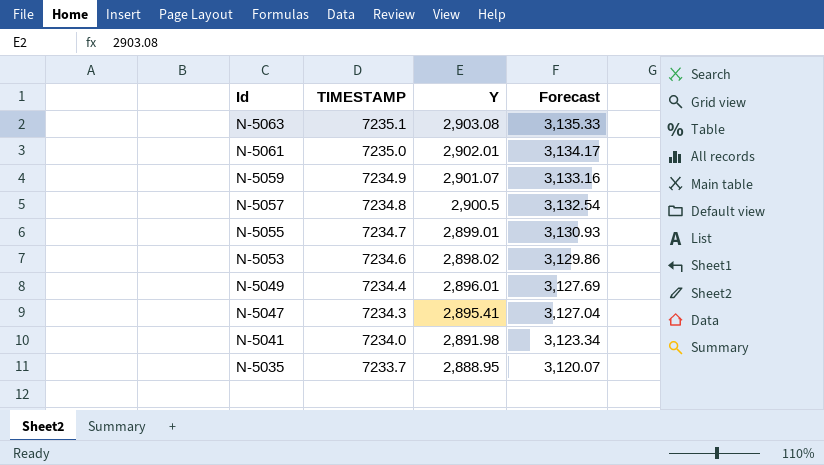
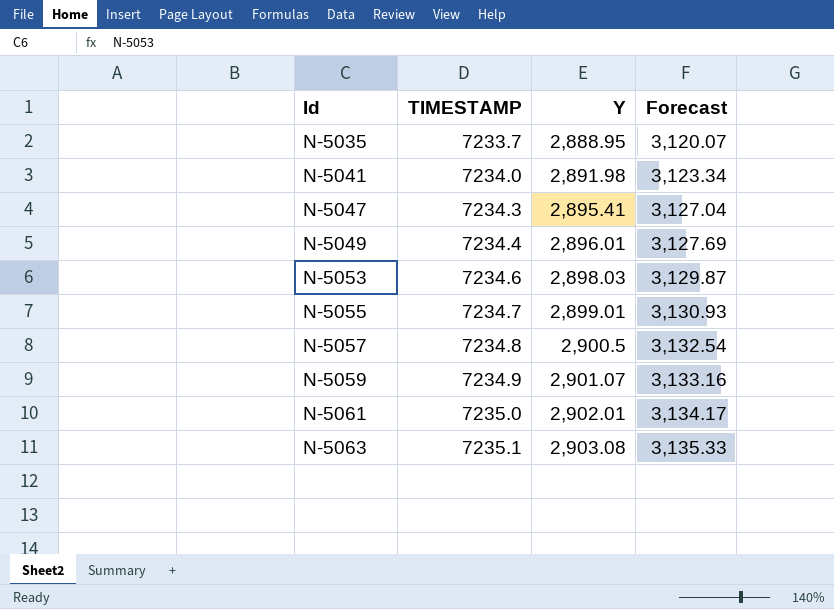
row order: Id descending -> Id ascending
N-5053 | Y: 2,898.02 -> 2,898.03
N-5053 | Forecast: 3,129.86 -> 3,129.87

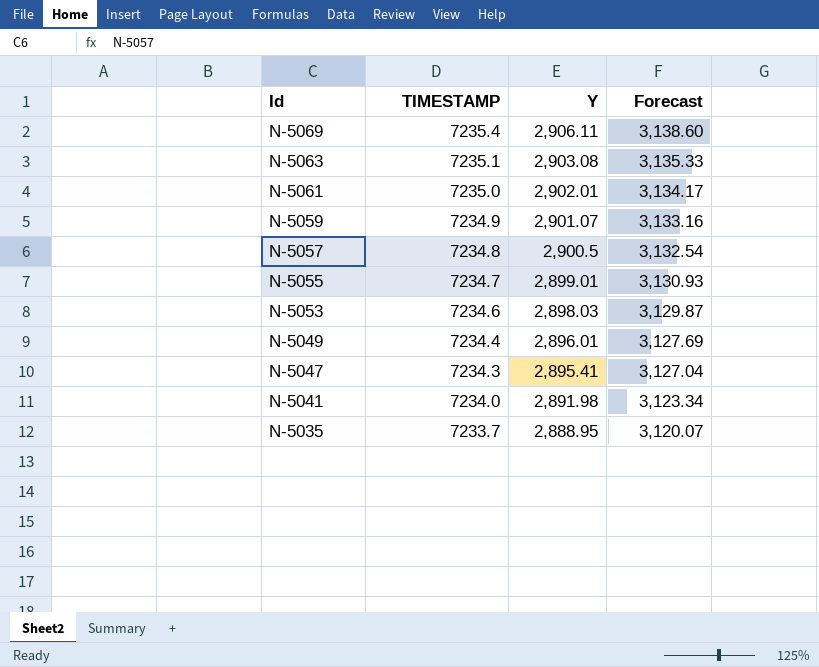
row order: Id ascending -> Id descending
row N-5069: none -> 7235.4 | 2,906.11 | 3,138.60

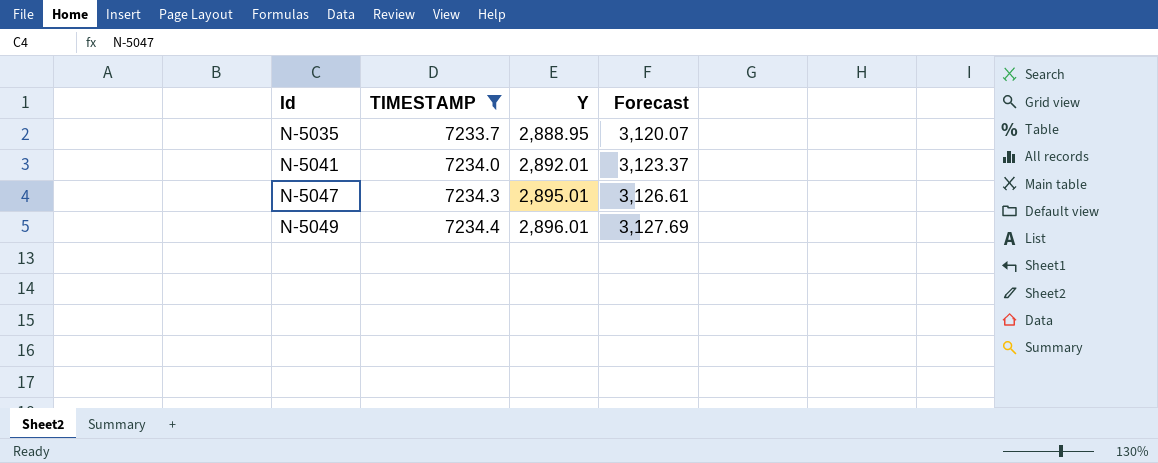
filter: none -> TIMESTAMP <= 7234.4
row order: Id descending -> Id ascending
N-5041 | Y: 2,891.98 -> 2,892.01
N-5041 | Forecast: 3,123.34 -> 3,123.37
N-5047 | Y: 2,895.41 -> 2,895.01
N-5047 | Forecast: 3,127.04 -> 3,126.61

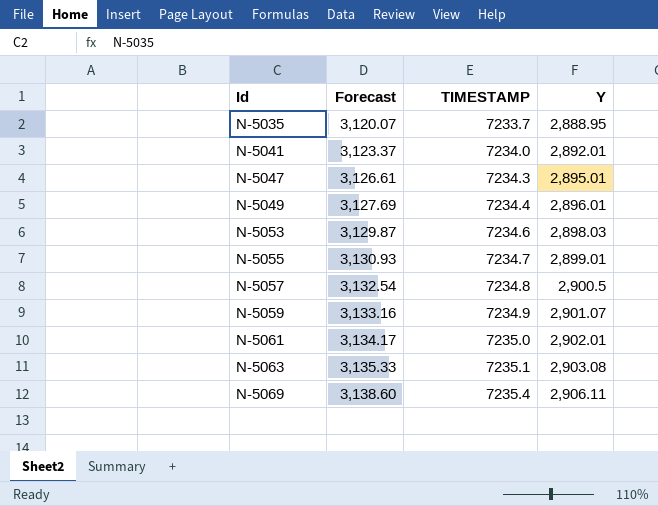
filter: TIMESTAMP <= 7234.4 -> none
column Forecast | position: 4 -> 2

